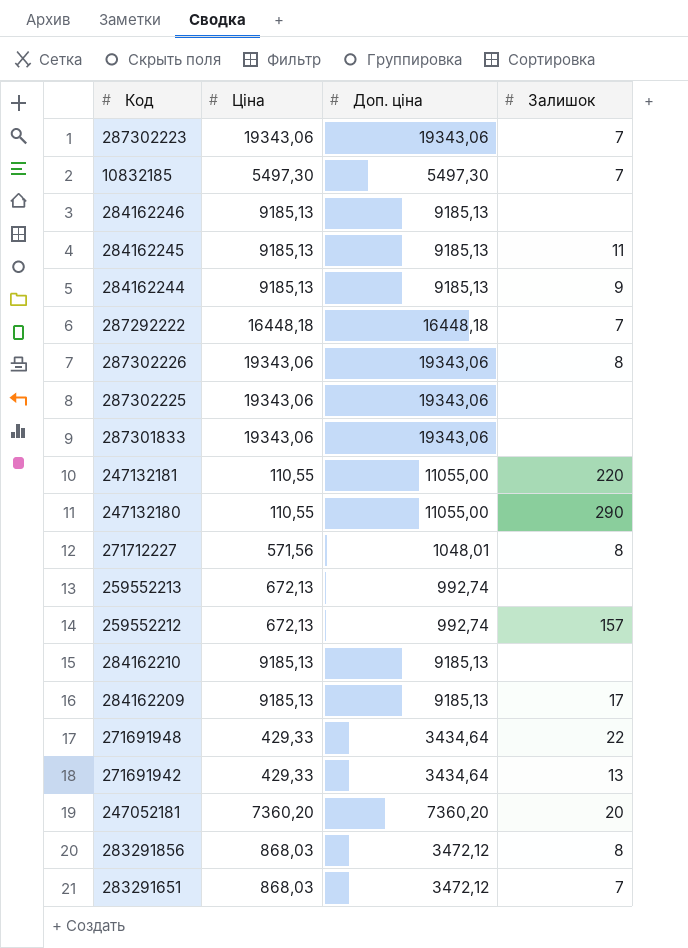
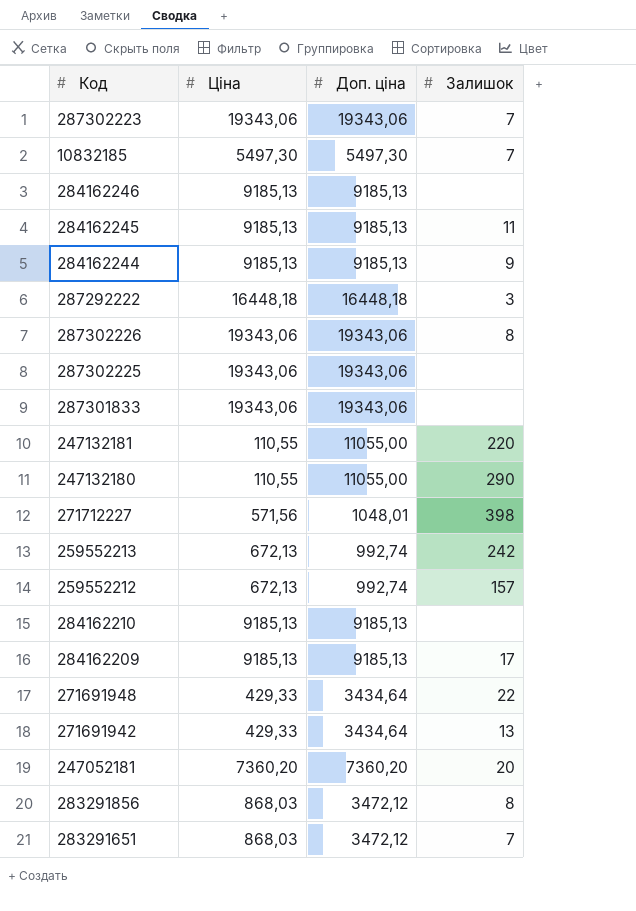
287292222 | Залишок: 7 -> 3
271712227 | Залишок: 8 -> 398
259552213 | Залишок: none -> 242

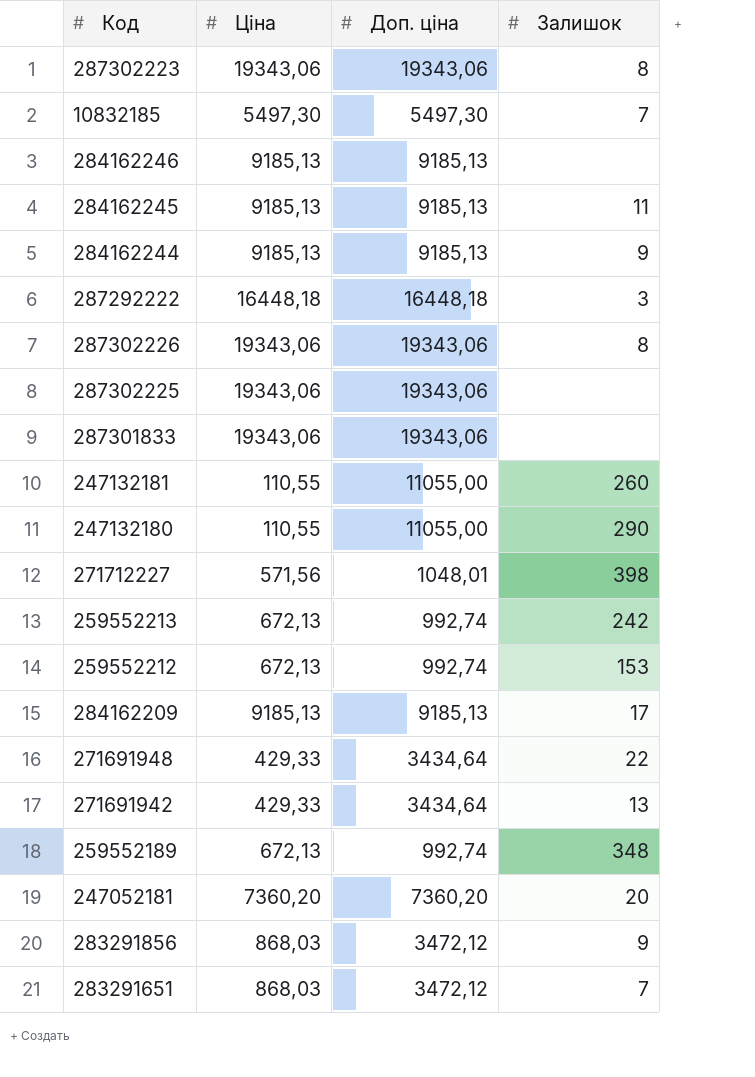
row 284162210: 9185,13 | 9185,13 | none -> none
287302223 | Залишок: 7 -> 8
247132181 | Залишок: 220 -> 260
259552212 | Залишок: 157 -> 153
row 259552189: none -> 672,13 | 992,74 | 348
283291856 | Залишок: 8 -> 9

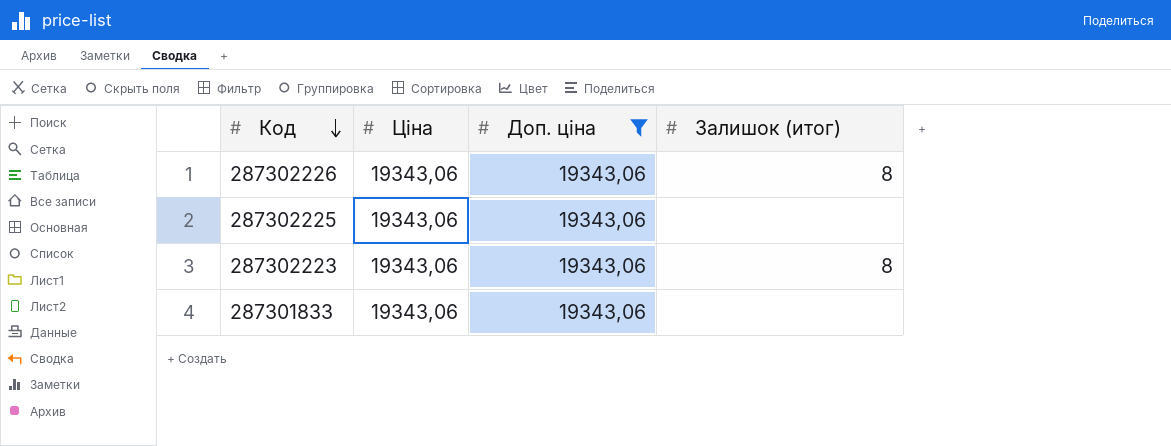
filter: none -> Доп. ціна = 19343,06
row order: none -> Код descending
column name: Залишок -> Залишок (итог)

